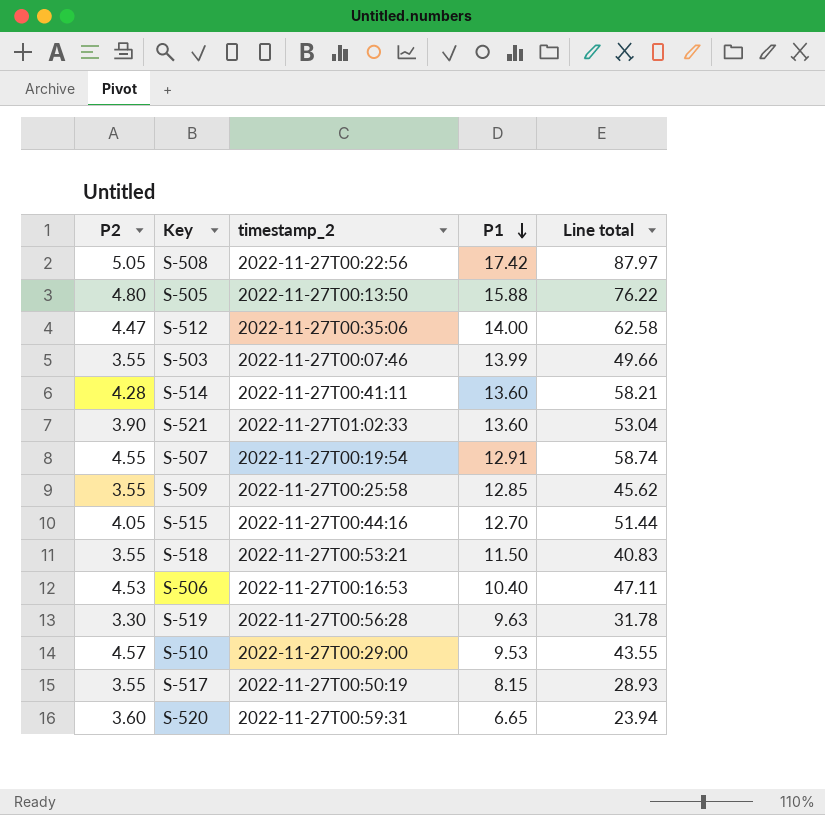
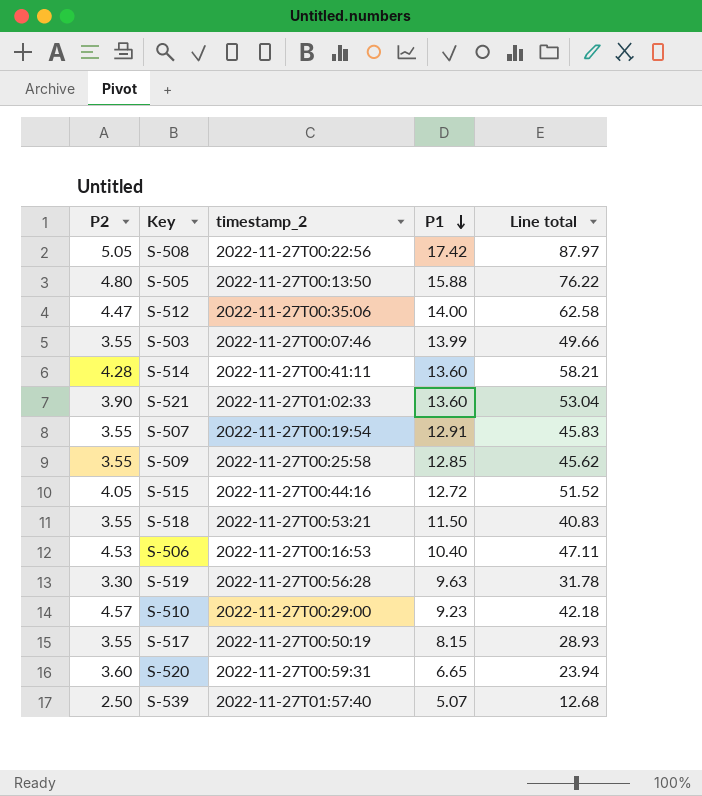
S-507 | P2: 4.55 -> 3.55
S-507 | Line total: 58.74 -> 45.83
S-515 | P1: 12.70 -> 12.72
S-515 | Line total: 51.44 -> 51.52
S-510 | P1: 9.53 -> 9.23
S-510 | Line total: 43.55 -> 42.18
row S-539: none -> 2.50 | 2022-11-27T01:57:40 | 5.07 | 12.68

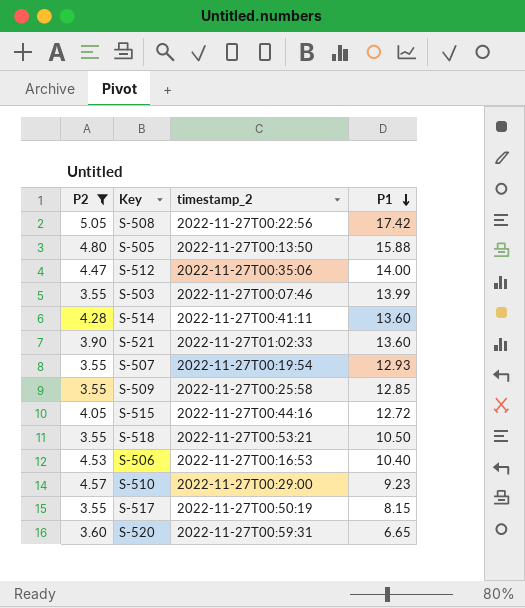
filter: none -> P2 >= 3.55
column Line total | formula: [P2] * [P1] -> none
S-507 | P1: 12.91 -> 12.93
S-518 | P1: 11.50 -> 10.50

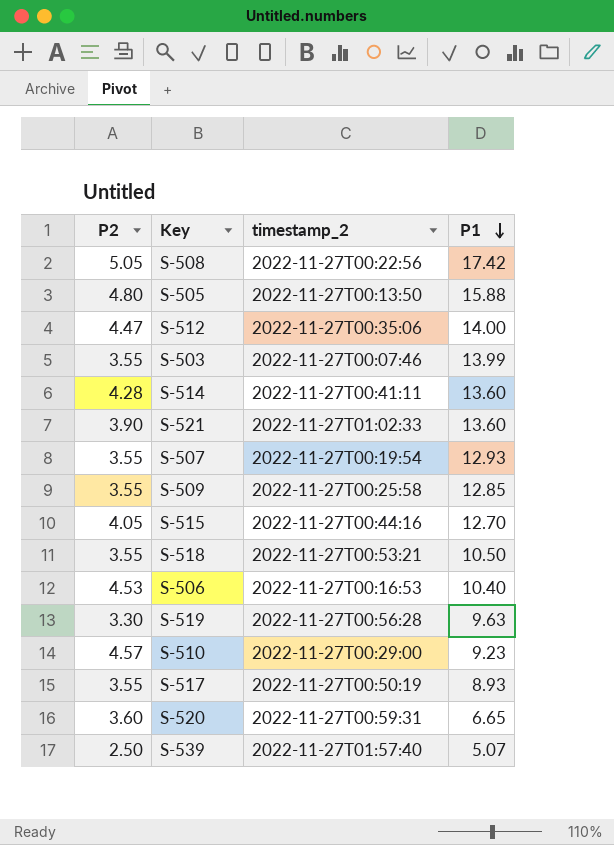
filter: P2 >= 3.55 -> none
S-515 | P1: 12.72 -> 12.70
S-517 | P1: 8.15 -> 8.93

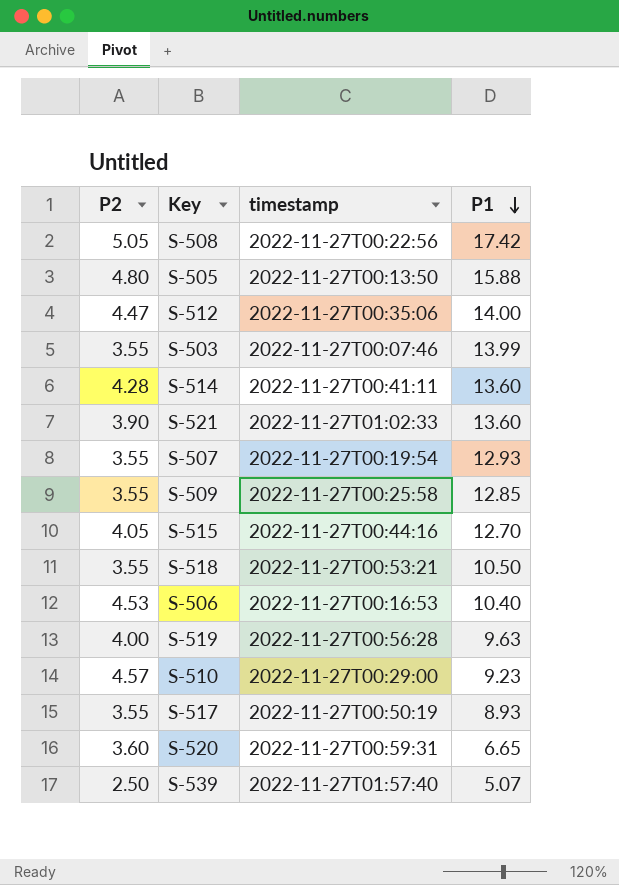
column name: timestamp_2 -> timestamp
S-519 | P2: 3.30 -> 4.00

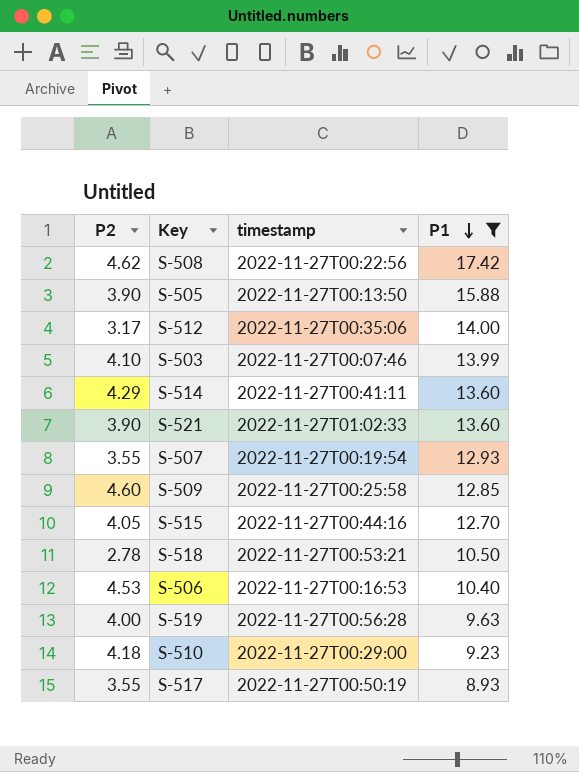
filter: none -> P1 >= 8.93
S-508 | P2: 5.05 -> 4.62
S-505 | P2: 4.80 -> 3.90
S-512 | P2: 4.47 -> 3.17
S-503 | P2: 3.55 -> 4.10
S-514 | P2: 4.28 -> 4.29
S-509 | P2: 3.55 -> 4.60
S-518 | P2: 3.55 -> 2.78
S-510 | P2: 4.57 -> 4.18

